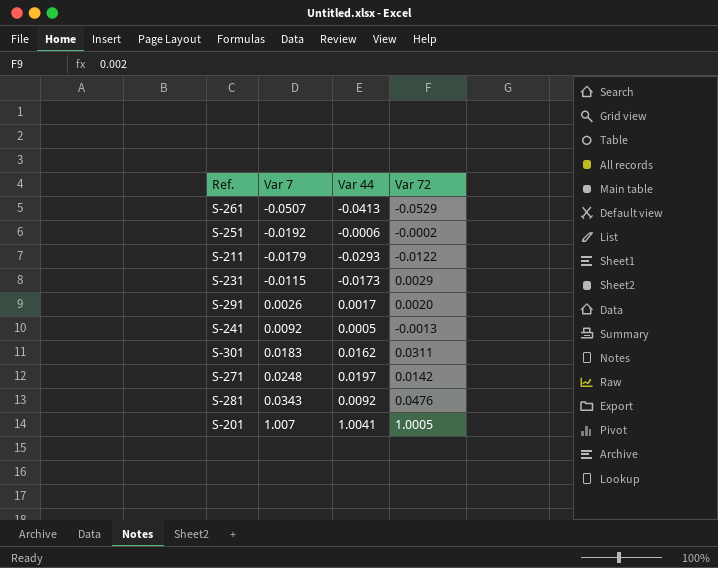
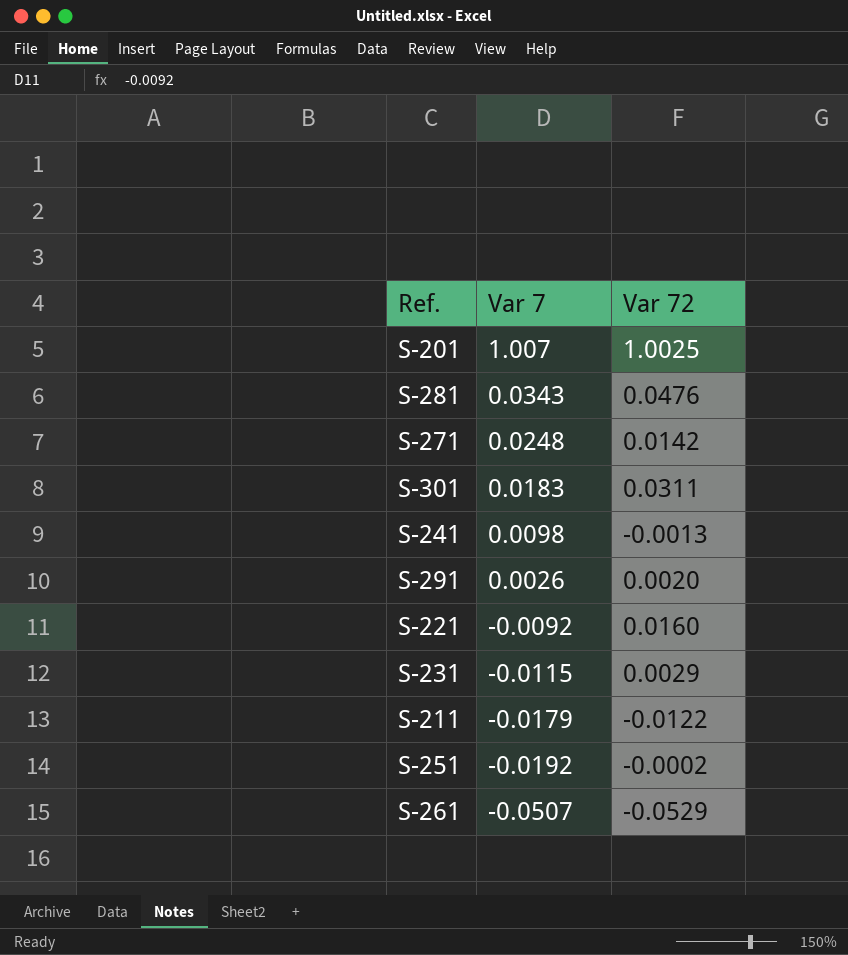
row order: Var 7 ascending -> Var 7 descending
column Var 44 | position: 3 -> none
S-201 | Var 72: 1.0005 -> 1.0025
S-241 | Var 7: 0.0092 -> 0.0098
row S-221: none -> -0.0092 | 0.0160

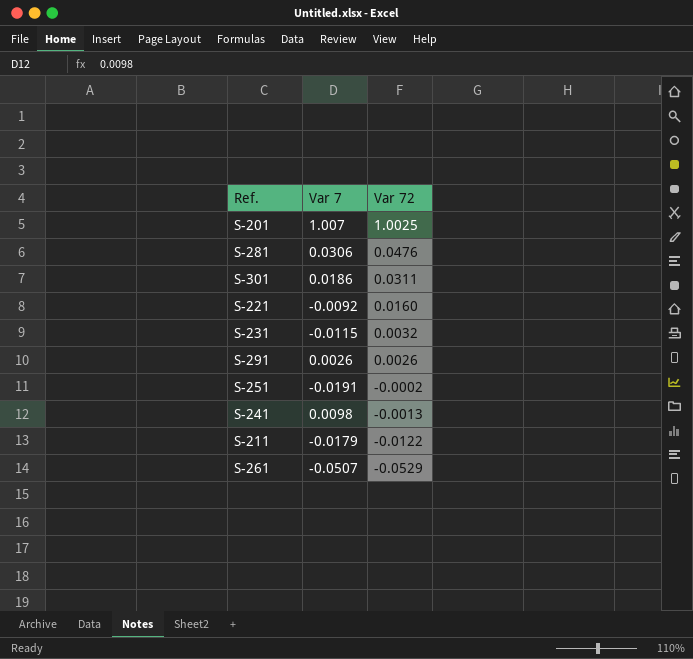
row order: Var 7 descending -> Var 72 descending
row S-271: 0.0248 | 0.0142 -> none
S-281 | Var 7: 0.0343 -> 0.0306
S-301 | Var 7: 0.0183 -> 0.0186
S-231 | Var 72: 0.0029 -> 0.0032
S-291 | Var 72: 0.0020 -> 0.0026
S-251 | Var 7: -0.0192 -> -0.0191

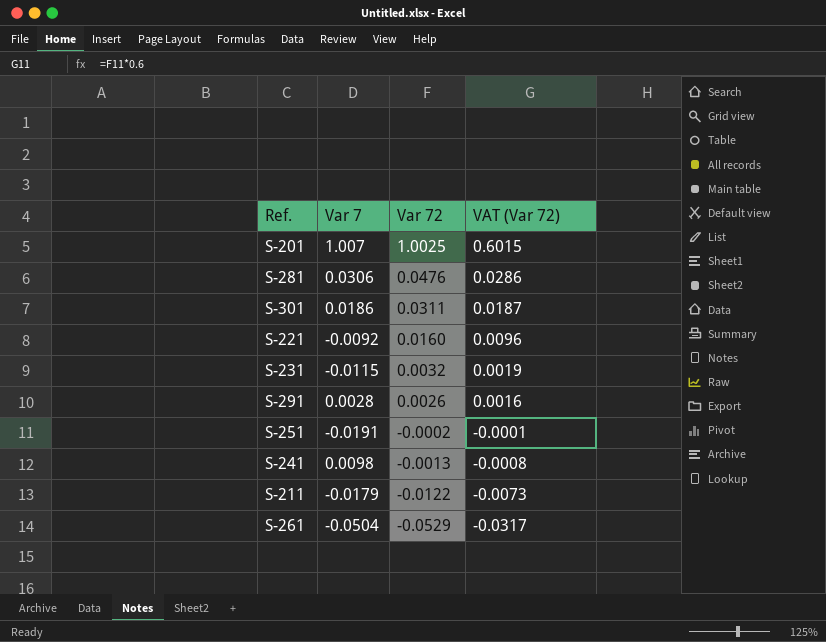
column VAT (Var 72) | formula: none -> [Var 72] * 0.6
S-291 | Var 7: 0.0026 -> 0.0028
S-261 | Var 7: -0.0507 -> -0.0504

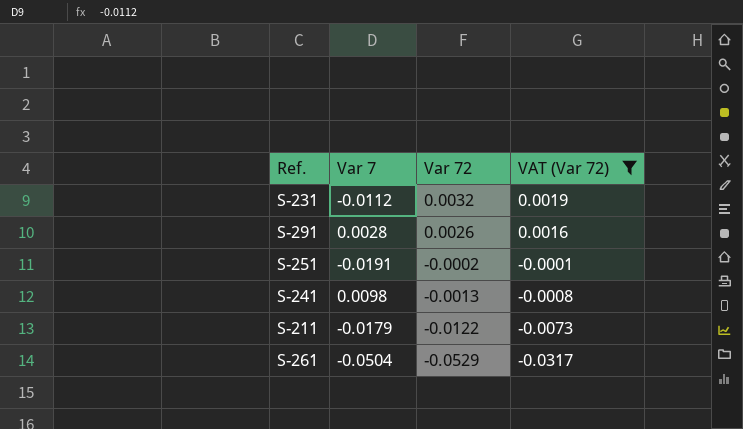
filter: none -> VAT (Var 72) <= 0.0019
S-231 | Var 7: -0.0115 -> -0.0112

